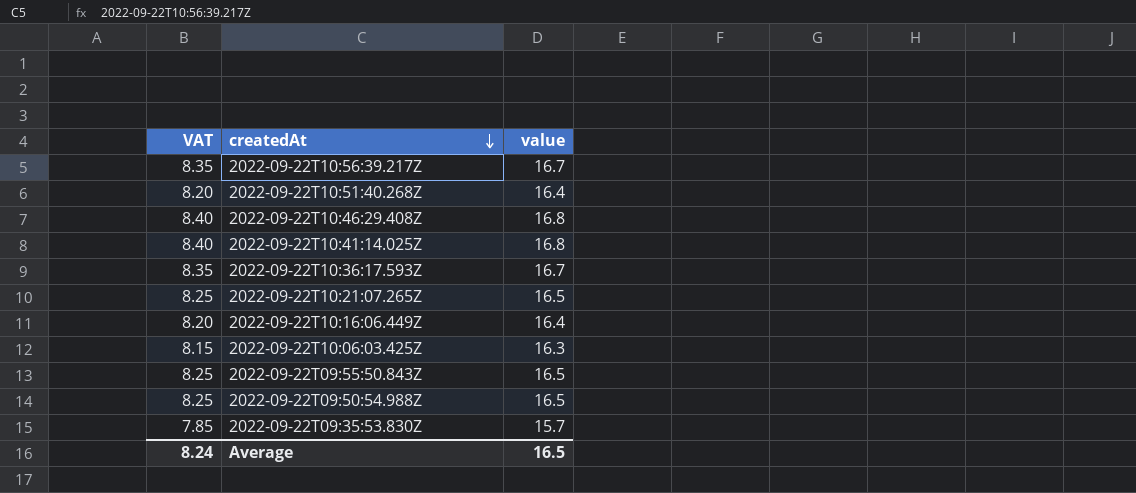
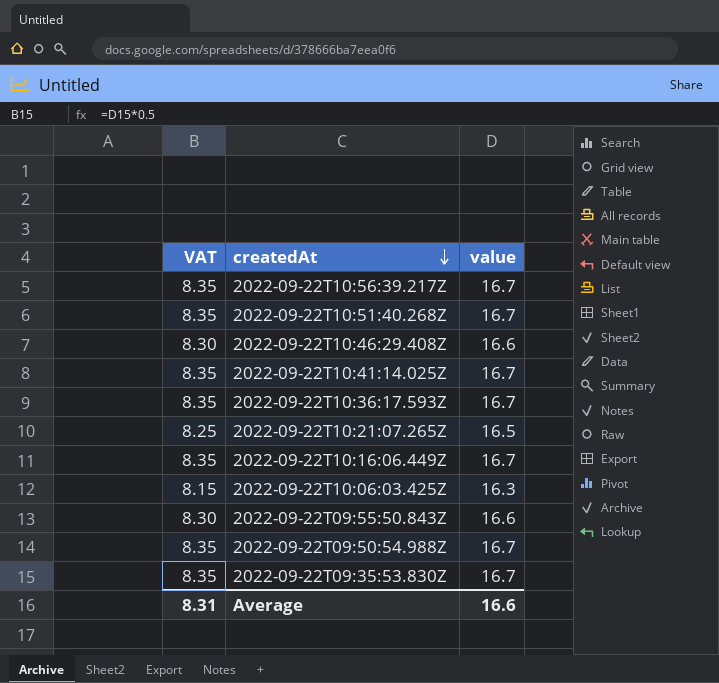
2022-09-22T10:51:40.268Z | VAT: 8.20 -> 8.35
2022-09-22T10:51:40.268Z | value: 16.4 -> 16.7
2022-09-22T10:46:29.408Z | VAT: 8.40 -> 8.30
2022-09-22T10:46:29.408Z | value: 16.8 -> 16.6
2022-09-22T10:41:14.025Z | VAT: 8.40 -> 8.35
2022-09-22T10:41:14.025Z | value: 16.8 -> 16.7
2022-09-22T10:16:06.449Z | VAT: 8.20 -> 8.35
2022-09-22T10:16:06.449Z | value: 16.4 -> 16.7
2022-09-22T09:55:50.843Z | VAT: 8.25 -> 8.30
2022-09-22T09:55:50.843Z | value: 16.5 -> 16.6
2022-09-22T09:50:54.988Z | VAT: 8.25 -> 8.35
2022-09-22T09:50:54.988Z | value: 16.5 -> 16.7
2022-09-22T09:35:53.830Z | VAT: 7.85 -> 8.35
2022-09-22T09:35:53.830Z | value: 15.7 -> 16.7
Average | VAT: 8.24 -> 8.31
Average | value: 16.5 -> 16.6

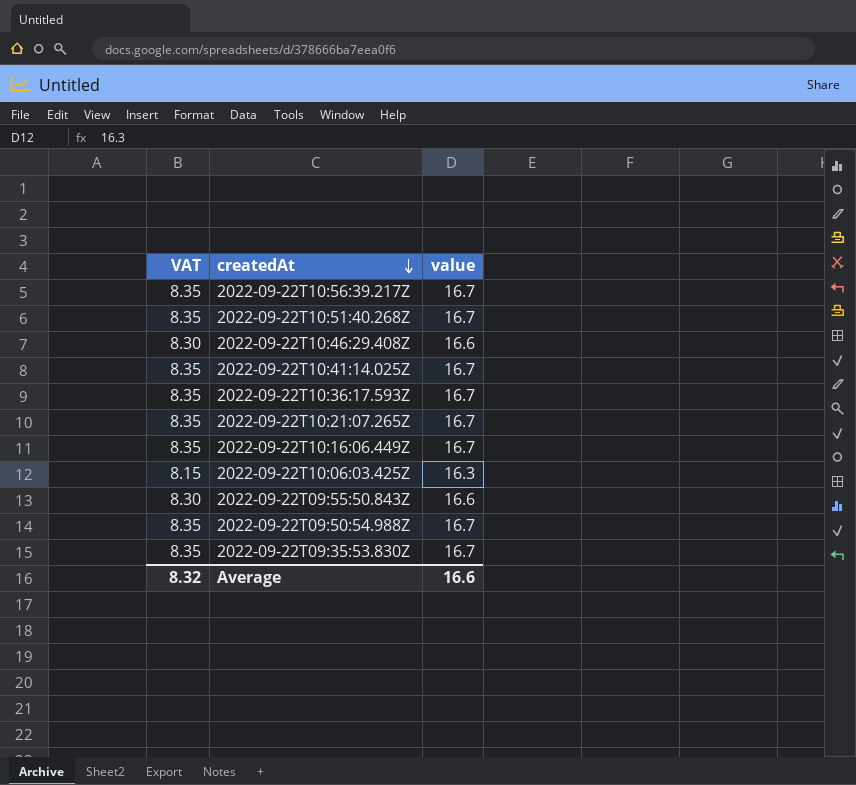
2022-09-22T10:21:07.265Z | VAT: 8.25 -> 8.35
2022-09-22T10:21:07.265Z | value: 16.5 -> 16.7
Average | VAT: 8.31 -> 8.32

